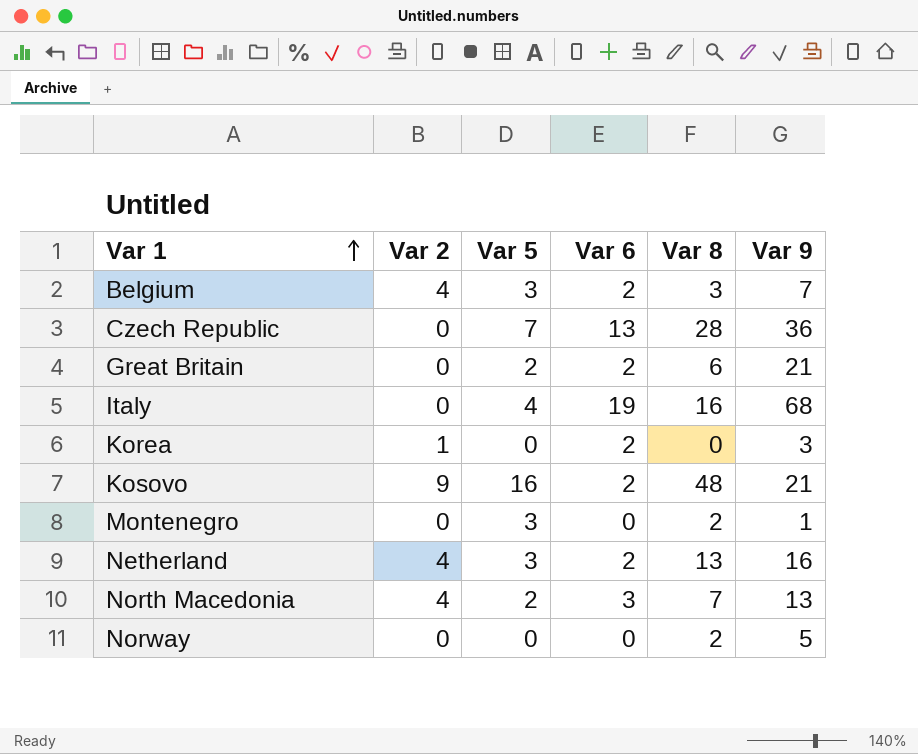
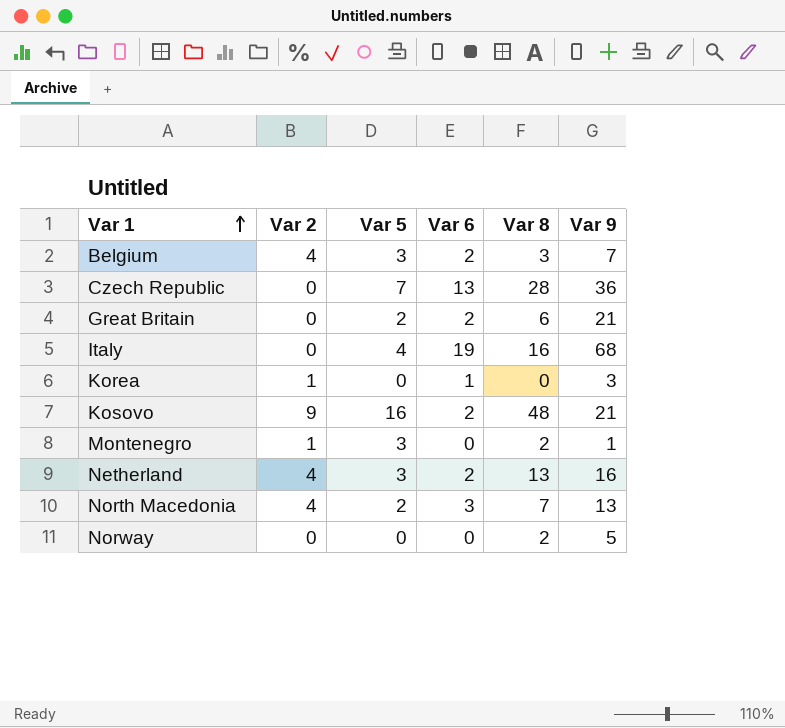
Korea | Var 6: 2 -> 1
Montenegro | Var 2: 0 -> 1

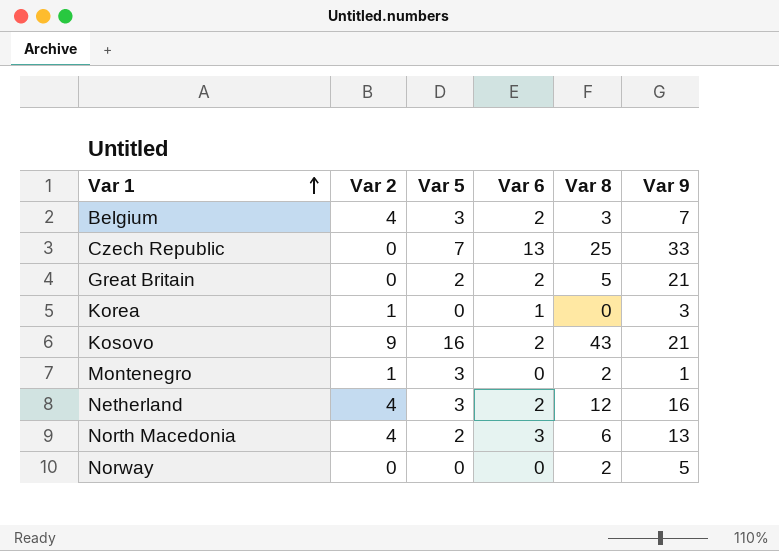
row Italy: 0 | 4 | 19 | 16 | 68 -> none
Czech Republic | Var 8: 28 -> 25
Czech Republic | Var 9: 36 -> 33
Great Britain | Var 8: 6 -> 5
Kosovo | Var 8: 48 -> 43
Netherland | Var 8: 13 -> 12
North Macedonia | Var 8: 7 -> 6

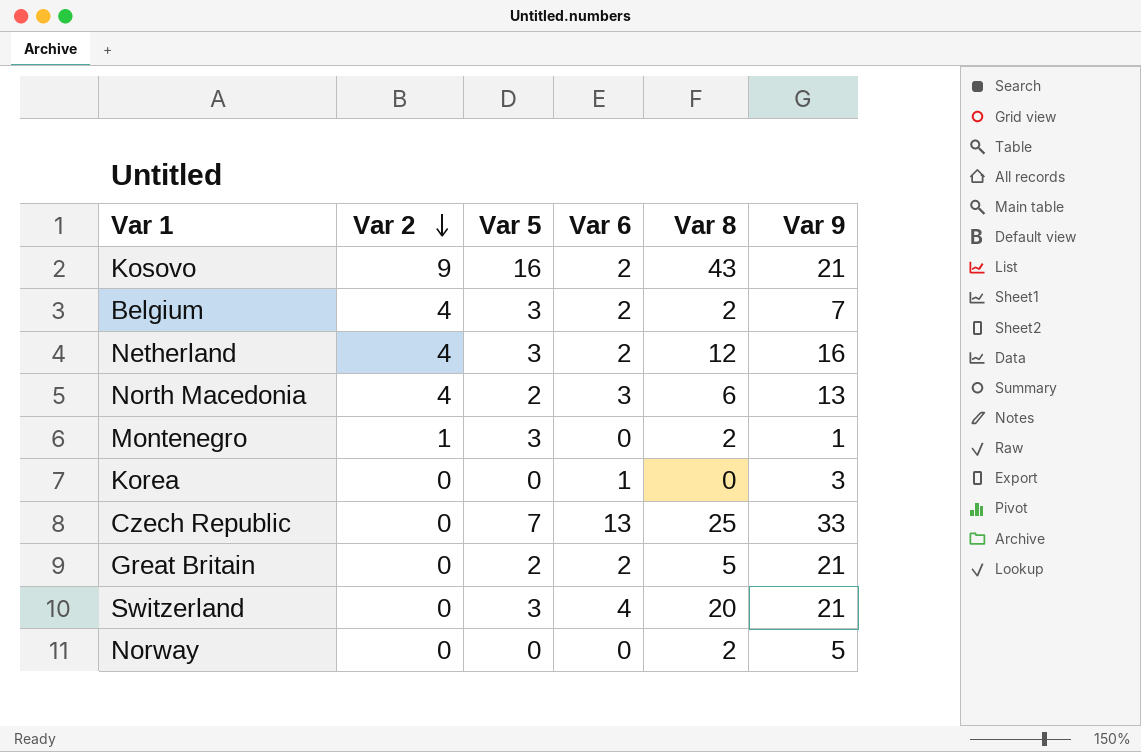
row order: Var 1 ascending -> Var 2 descending
Belgium | Var 8: 3 -> 2
Korea | Var 2: 1 -> 0
row Switzerland: none -> 0 | 3 | 4 | 20 | 21

